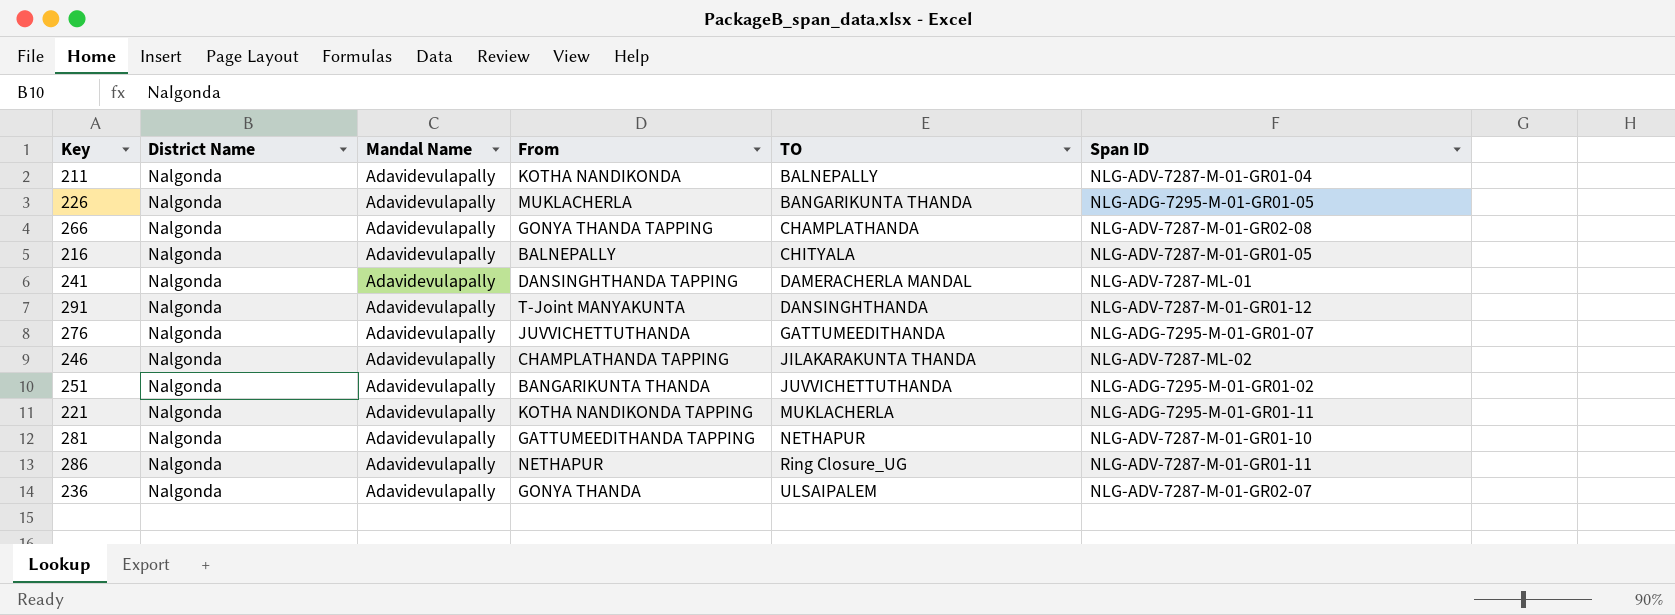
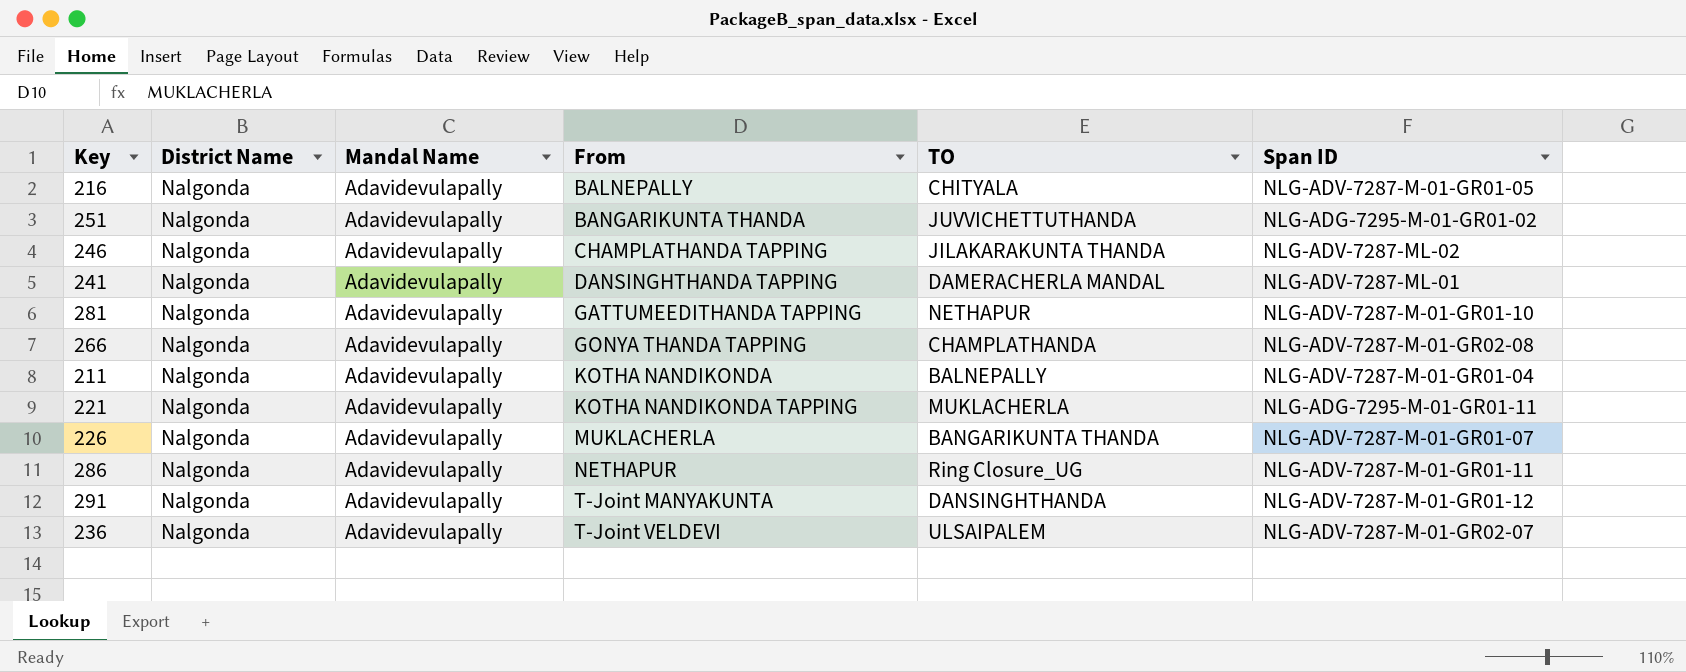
row order: TO ascending -> From ascending
row 276: Nalgonda | Adavidevulapally | JUVVICHETTUTHANDA | GATTUMEEDITHANDA | NLG-ADG-7295-M-01-GR01-07 -> none
226 | Span ID: NLG-ADG-7295-M-01-GR01-05 -> NLG-ADV-7287-M-01-GR01-07
236 | From: GONYA THANDA -> T-Joint VELDEVI

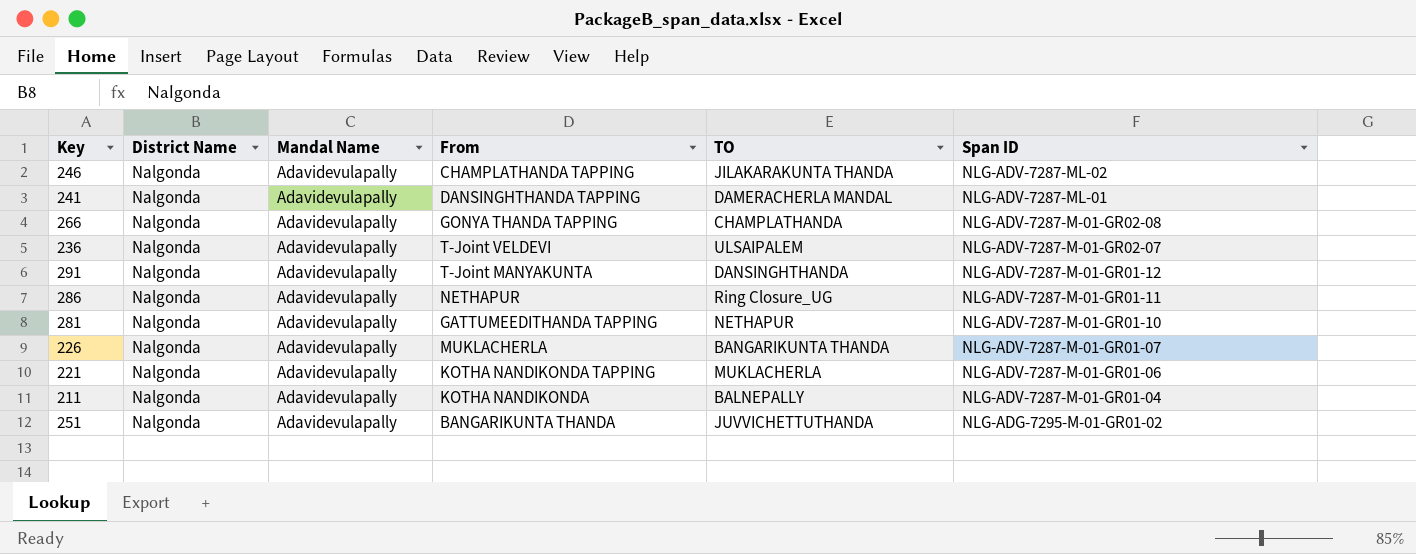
row order: From ascending -> Span ID descending
row 216: Nalgonda | Adavidevulapally | BALNEPALLY | CHITYALA | NLG-ADV-7287-M-01-GR01-05 -> none
221 | Span ID: NLG-ADG-7295-M-01-GR01-11 -> NLG-ADV-7287-M-01-GR01-06

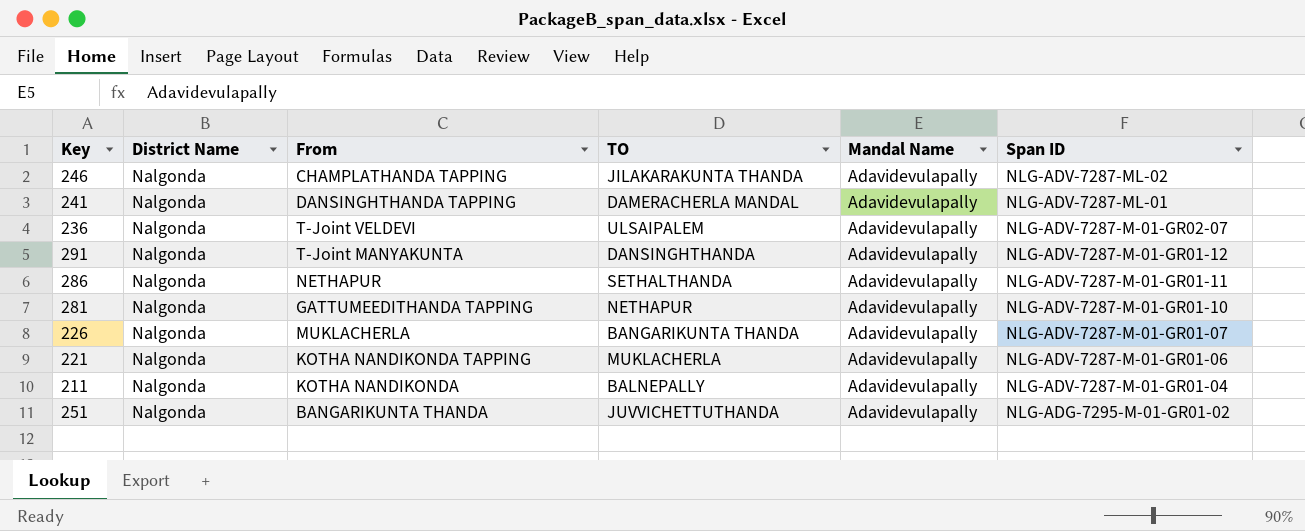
column Mandal Name | position: 3 -> 5
row 266: Nalgonda | Adavidevulapally | GONYA THANDA TAPPING | CHAMPLATHANDA | NLG-ADV-7287-M-01-GR02-08 -> none
286 | TO: Ring Closure_UG -> SETHALTHANDA

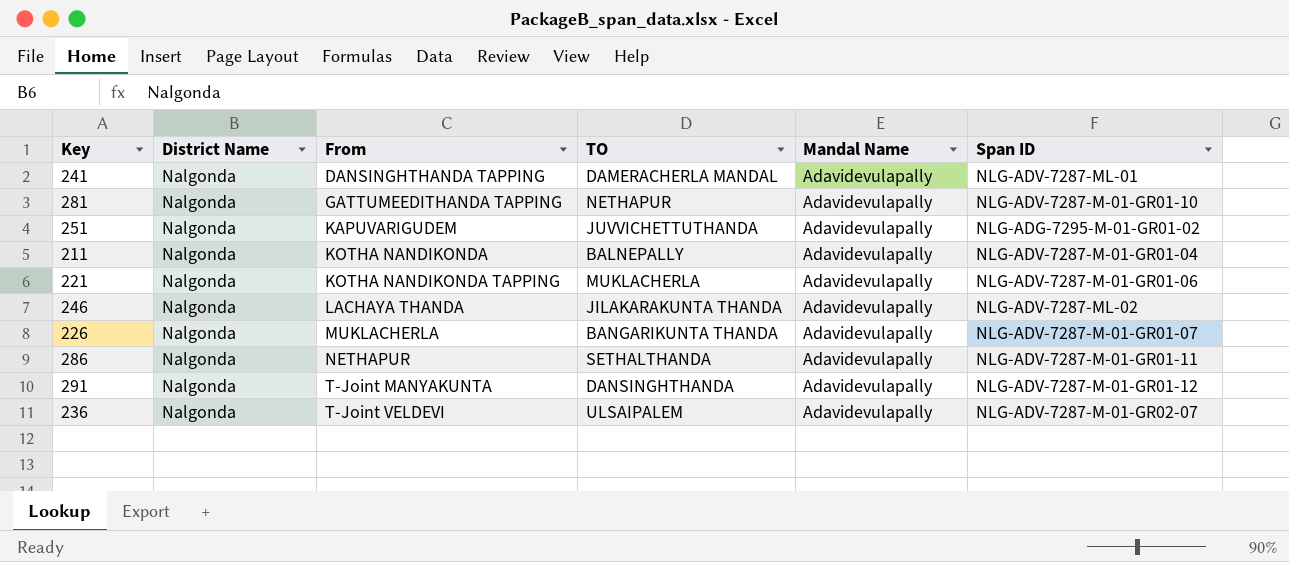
row order: Span ID descending -> From ascending
251 | From: BANGARIKUNTA THANDA -> KAPUVARIGUDEM
246 | From: CHAMPLATHANDA TAPPING -> LACHAYA THANDA

